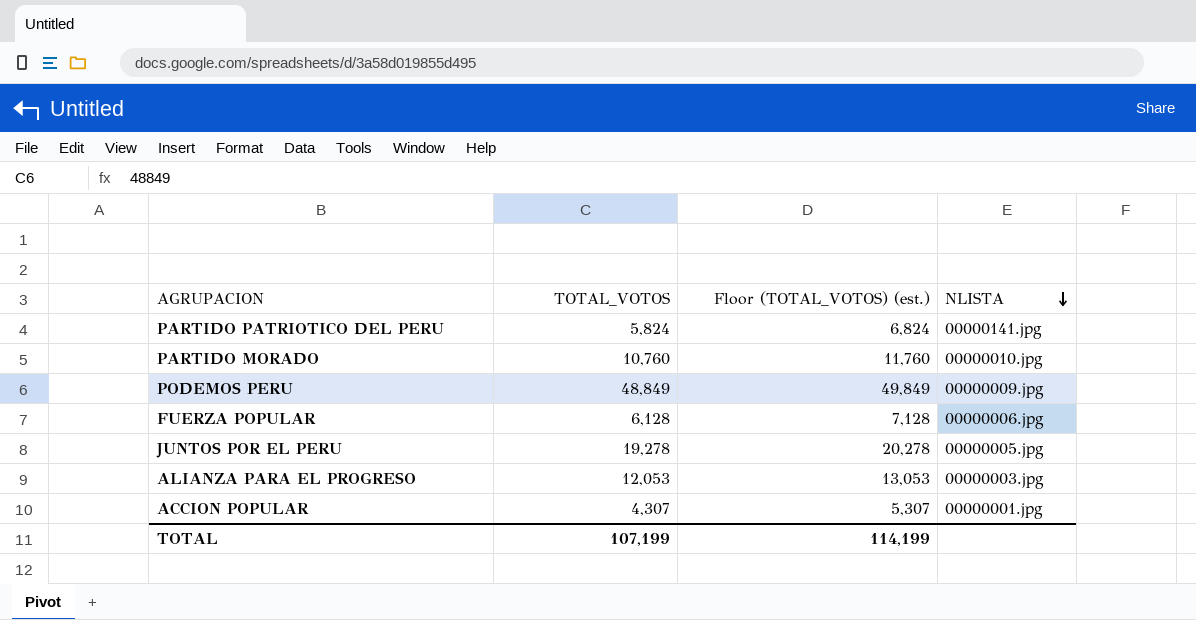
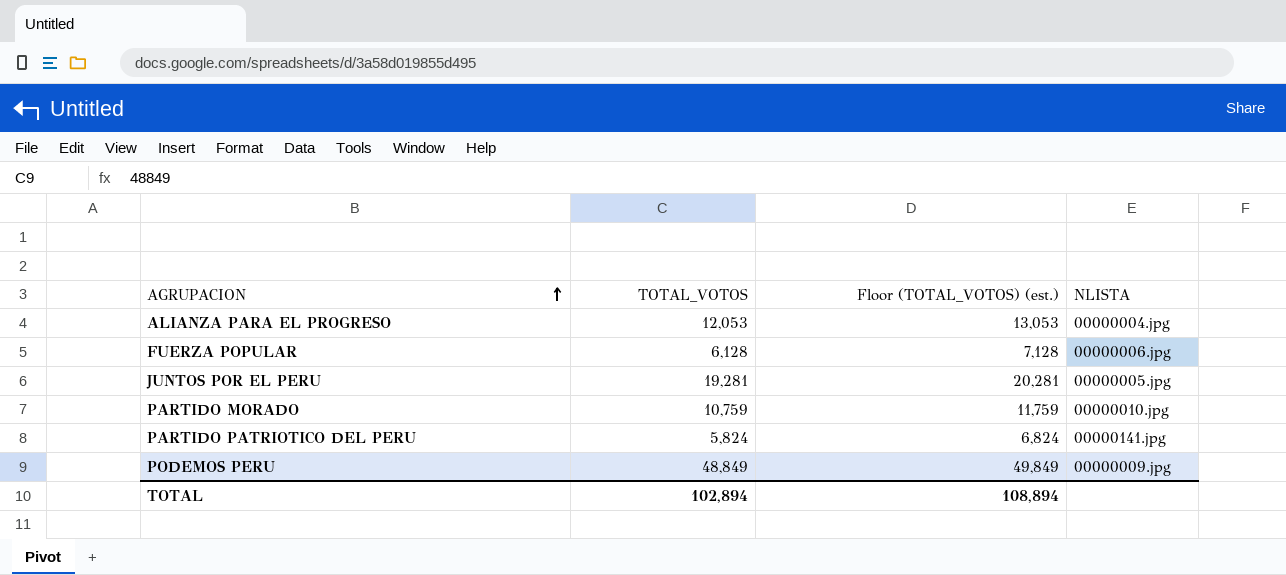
row order: NLISTA descending -> AGRUPACION ascending
row ACCION POPULAR: 4,307 | 5,307 | 00000001.jpg -> none
ALIANZA PARA EL PROGRESO | NLISTA: 00000003.jpg -> 00000004.jpg
JUNTOS POR EL PERU | TOTAL_VOTOS: 19,278 -> 19,281
JUNTOS POR EL PERU | Floor (TOTAL_VOTOS) (est.): 20,278 -> 20,281
PARTIDO MORADO | TOTAL_VOTOS: 10,760 -> 10,759
PARTIDO MORADO | Floor (TOTAL_VOTOS) (est.): 11,760 -> 11,759
TOTAL | TOTAL_VOTOS: 107,199 -> 102,894
TOTAL | Floor (TOTAL_VOTOS) (est.): 114,199 -> 108,894

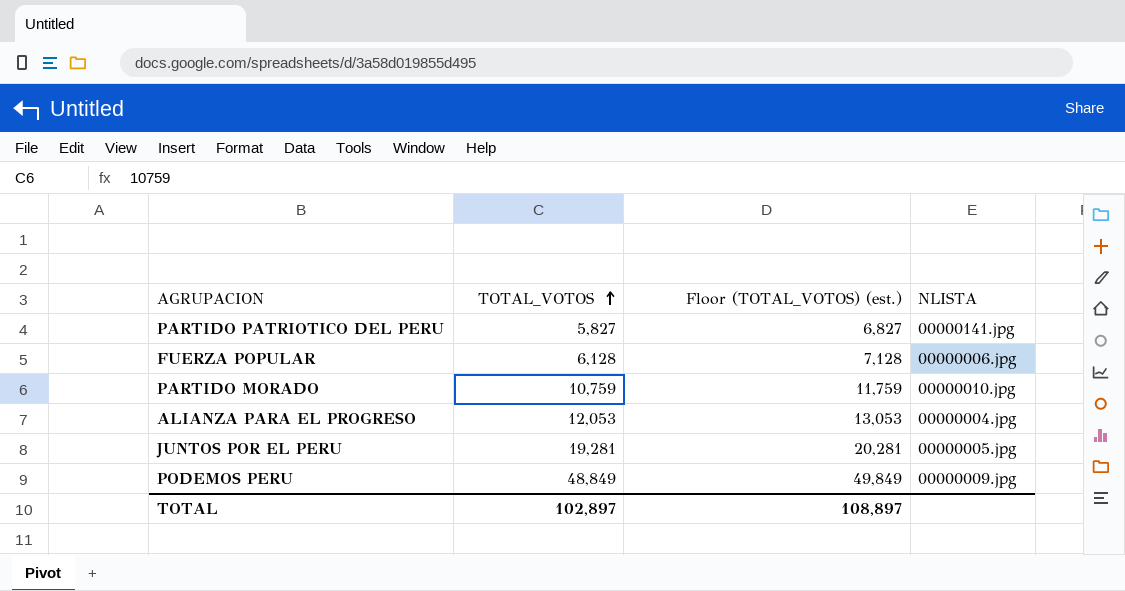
row order: AGRUPACION ascending -> TOTAL_VOTOS ascending
PARTIDO PATRIOTICO DEL PERU | TOTAL_VOTOS: 5,824 -> 5,827
PARTIDO PATRIOTICO DEL PERU | Floor (TOTAL_VOTOS) (est.): 6,824 -> 6,827
TOTAL | TOTAL_VOTOS: 102,894 -> 102,897
TOTAL | Floor (TOTAL_VOTOS) (est.): 108,894 -> 108,897

